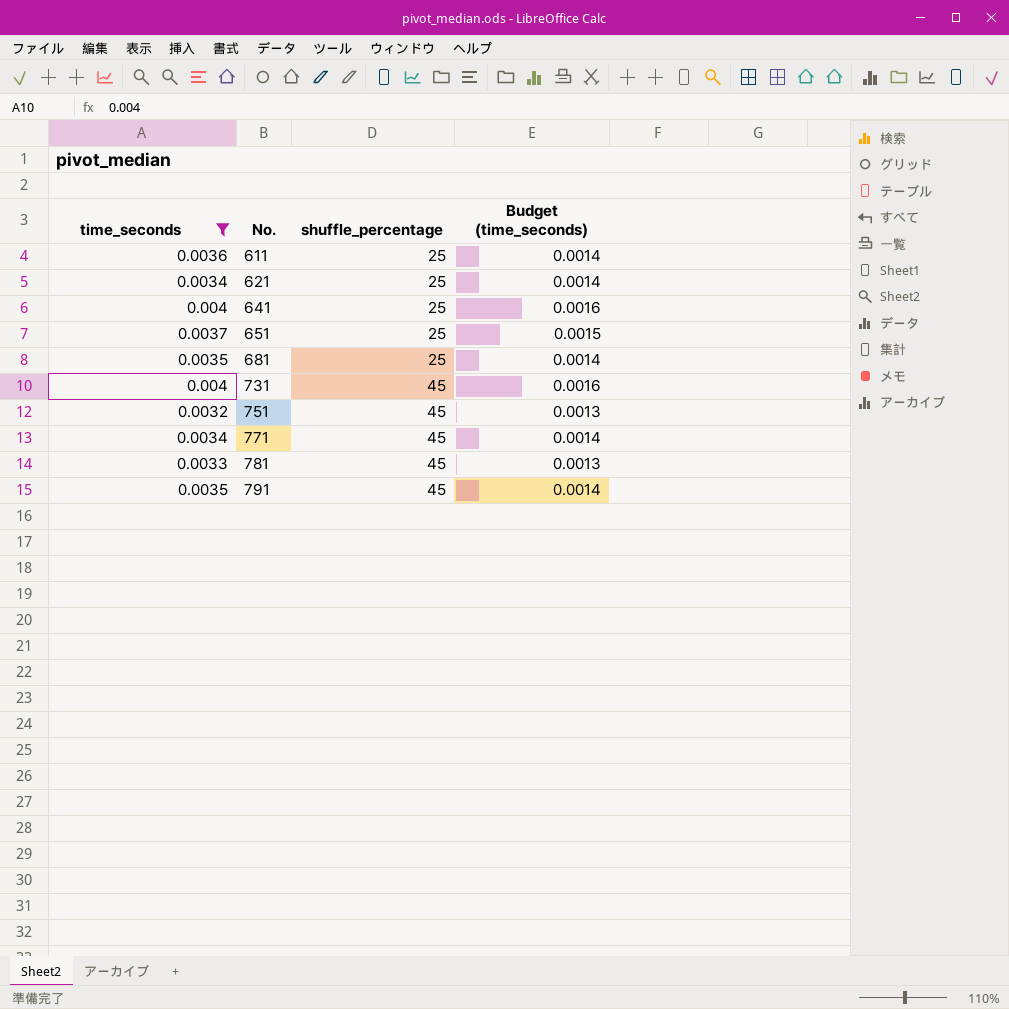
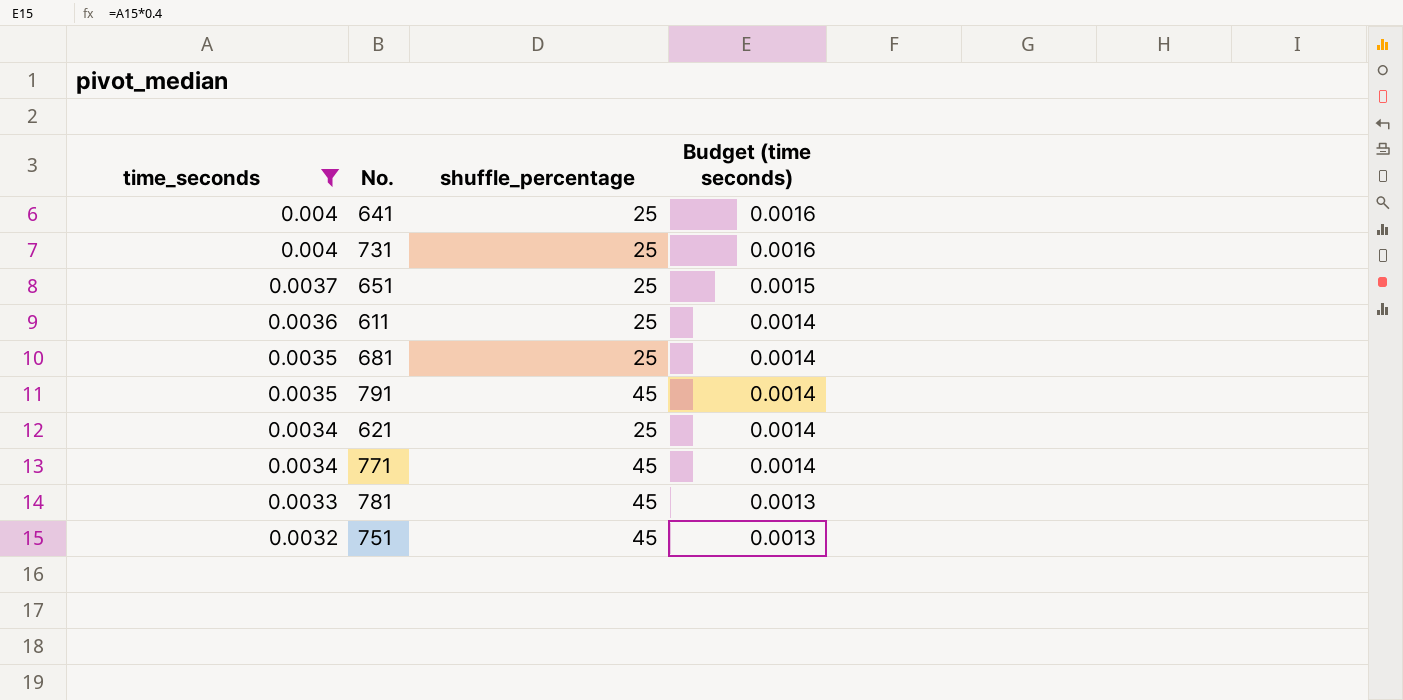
row order: No. ascending -> time_seconds descending
column name: Budget (time_seconds) -> Budget (time seconds)
731 | shuffle_percentage: 45 -> 25

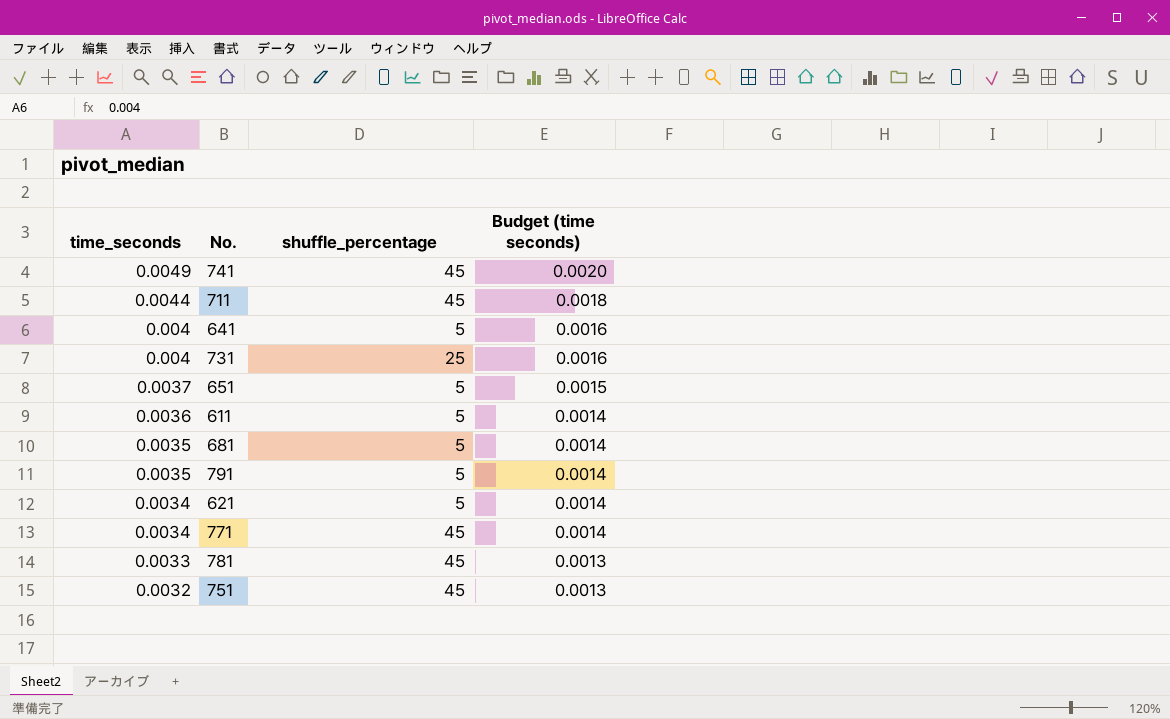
filter: time_seconds <= 0.004 -> none
641 | shuffle_percentage: 25 -> 5
651 | shuffle_percentage: 25 -> 5
611 | shuffle_percentage: 25 -> 5
681 | shuffle_percentage: 25 -> 5
791 | shuffle_percentage: 45 -> 5
621 | shuffle_percentage: 25 -> 5

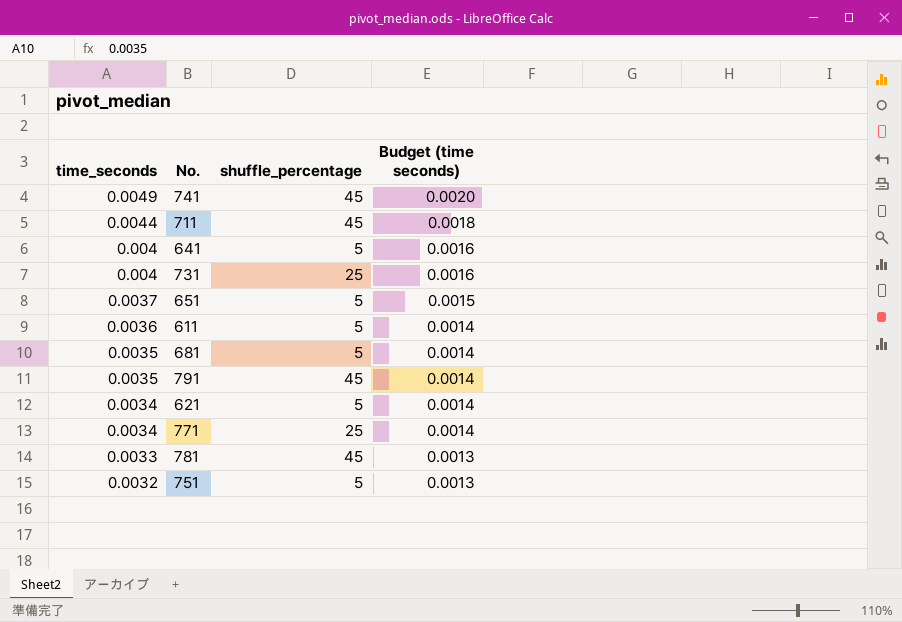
791 | shuffle_percentage: 5 -> 45
771 | shuffle_percentage: 45 -> 25
751 | shuffle_percentage: 45 -> 5

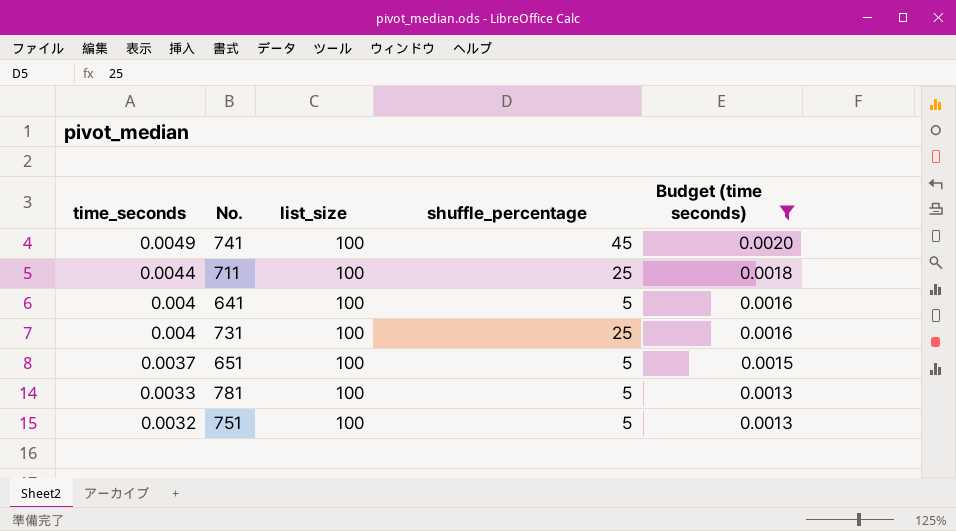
filter: none -> Budget (time seconds) != 0.0014
column list_size | position: none -> 3
711 | shuffle_percentage: 45 -> 25
781 | shuffle_percentage: 45 -> 5

